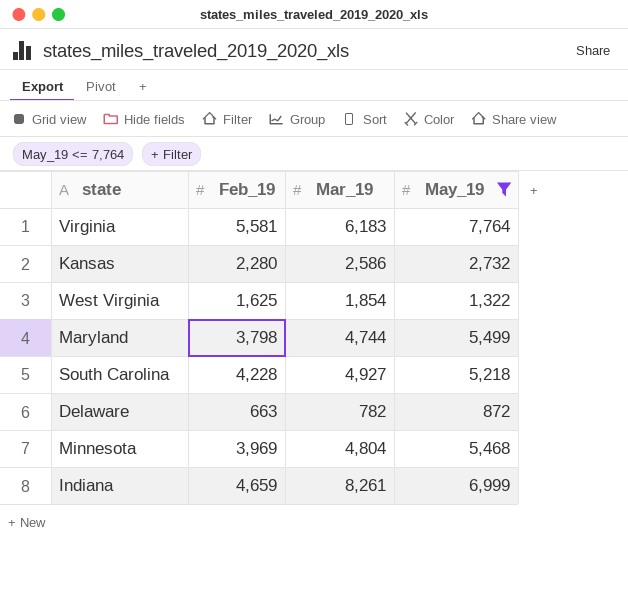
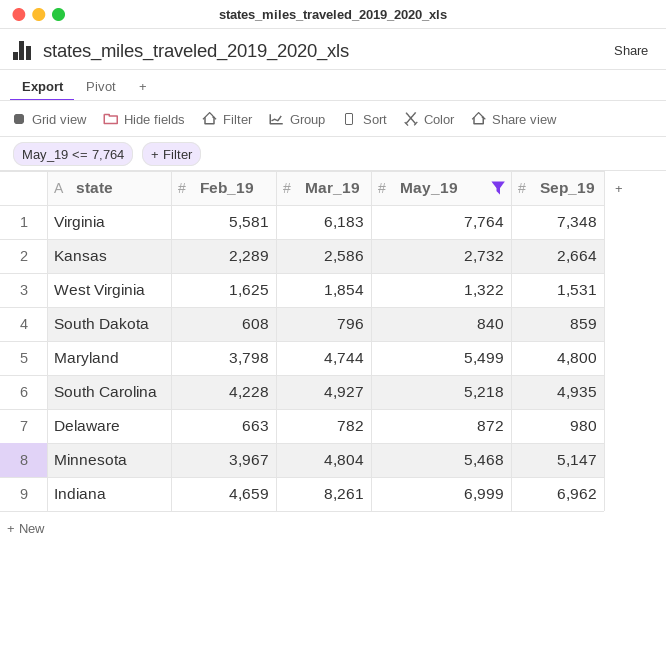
column Sep_19 | position: none -> 5
Kansas | Feb_19: 2,280 -> 2,289
row South Dakota: none -> 608 | 796 | 840 | 859
Minnesota | Feb_19: 3,969 -> 3,967

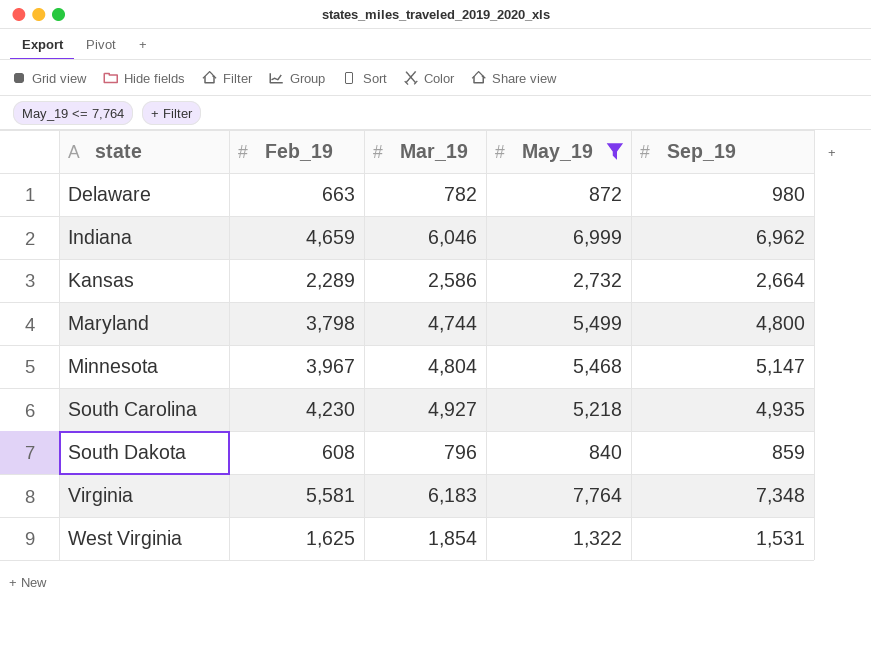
row order: none -> state ascending
Indiana | Mar_19: 8,261 -> 6,046
South Carolina | Feb_19: 4,228 -> 4,230

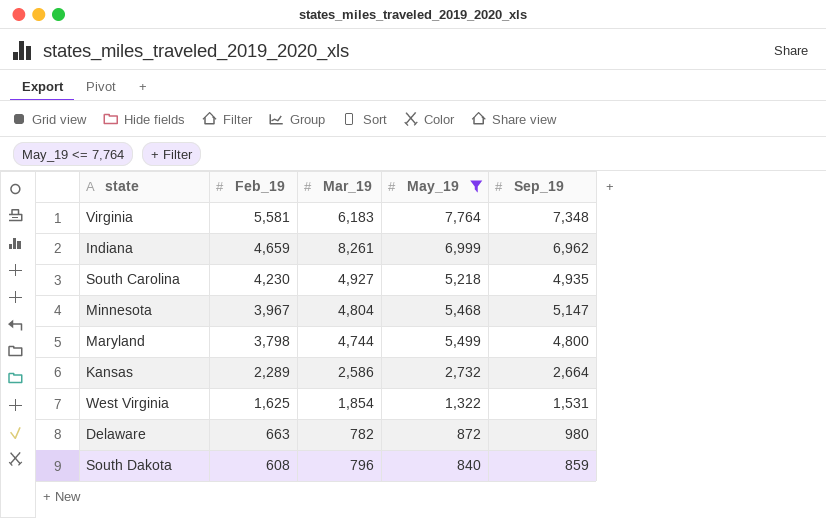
row order: state ascending -> Feb_19 descending
Indiana | Mar_19: 6,046 -> 8,261

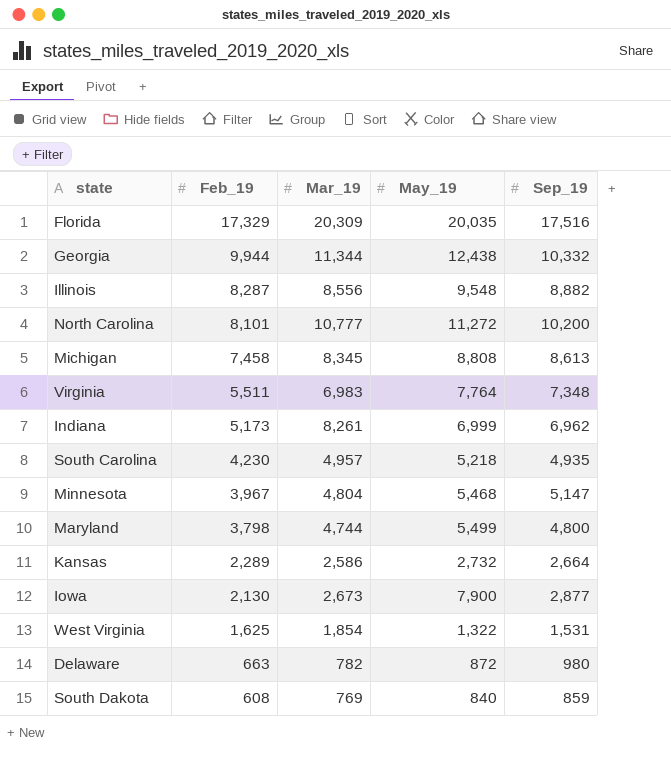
filter: May_19 <= 7,764 -> none
Virginia | Feb_19: 5,581 -> 5,511
Virginia | Mar_19: 6,183 -> 6,983
Indiana | Feb_19: 4,659 -> 5,173
South Carolina | Mar_19: 4,927 -> 4,957
South Dakota | Mar_19: 796 -> 769

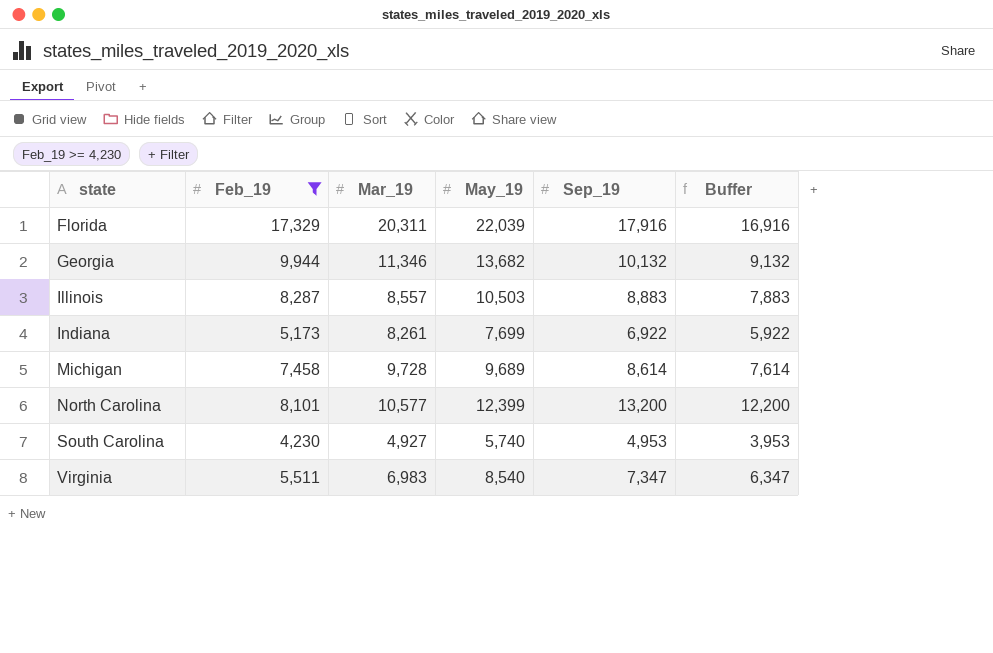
filter: none -> Feb_19 >= 4,230
row order: Feb_19 descending -> state ascending
column Buffer | formula: none -> [Sep_19] - 1000
Florida | Mar_19: 20,309 -> 20,311
Florida | May_19: 20,035 -> 22,039
Florida | Sep_19: 17,516 -> 17,916
Georgia | Mar_19: 11,344 -> 11,346
Georgia | May_19: 12,438 -> 13,682
Georgia | Sep_19: 10,332 -> 10,132
Illinois | Mar_19: 8,556 -> 8,557
Illinois | May_19: 9,548 -> 10,503
Illinois | Sep_19: 8,882 -> 8,883
Indiana | May_19: 6,999 -> 7,699
Indiana | Sep_19: 6,962 -> 6,922
Michigan | Mar_19: 8,345 -> 9,728
Michigan | May_19: 8,808 -> 9,689
Michigan | Sep_19: 8,613 -> 8,614
North Carolina | Mar_19: 10,777 -> 10,577
North Carolina | May_19: 11,272 -> 12,399
North Carolina | Sep_19: 10,200 -> 13,200
South Carolina | Mar_19: 4,957 -> 4,927
South Carolina | May_19: 5,218 -> 5,740
South Carolina | Sep_19: 4,935 -> 4,953
Virginia | May_19: 7,764 -> 8,540
Virginia | Sep_19: 7,348 -> 7,347

